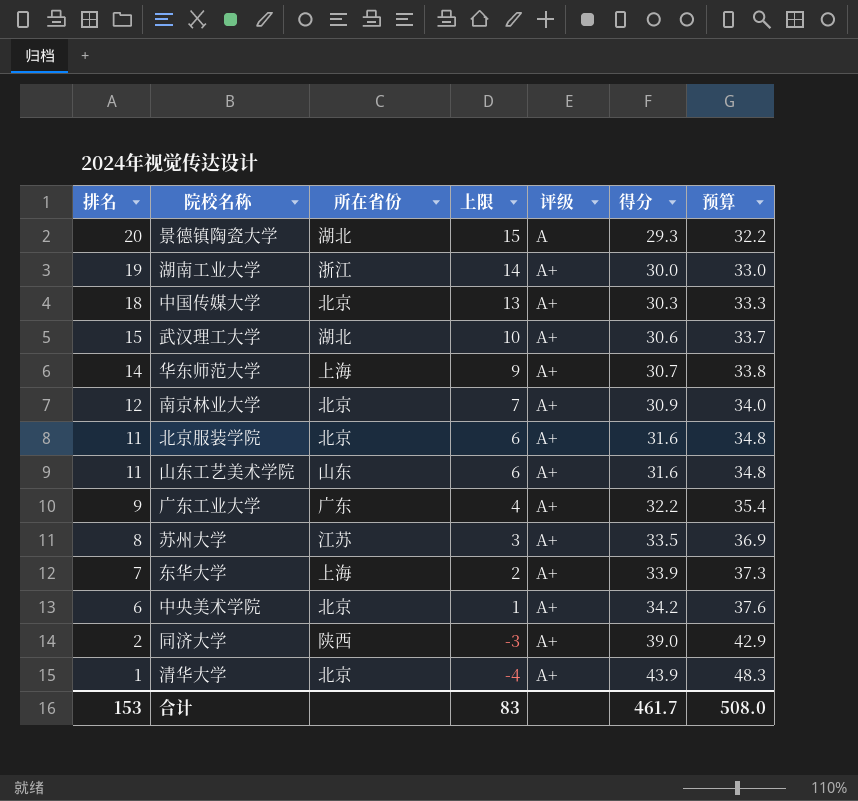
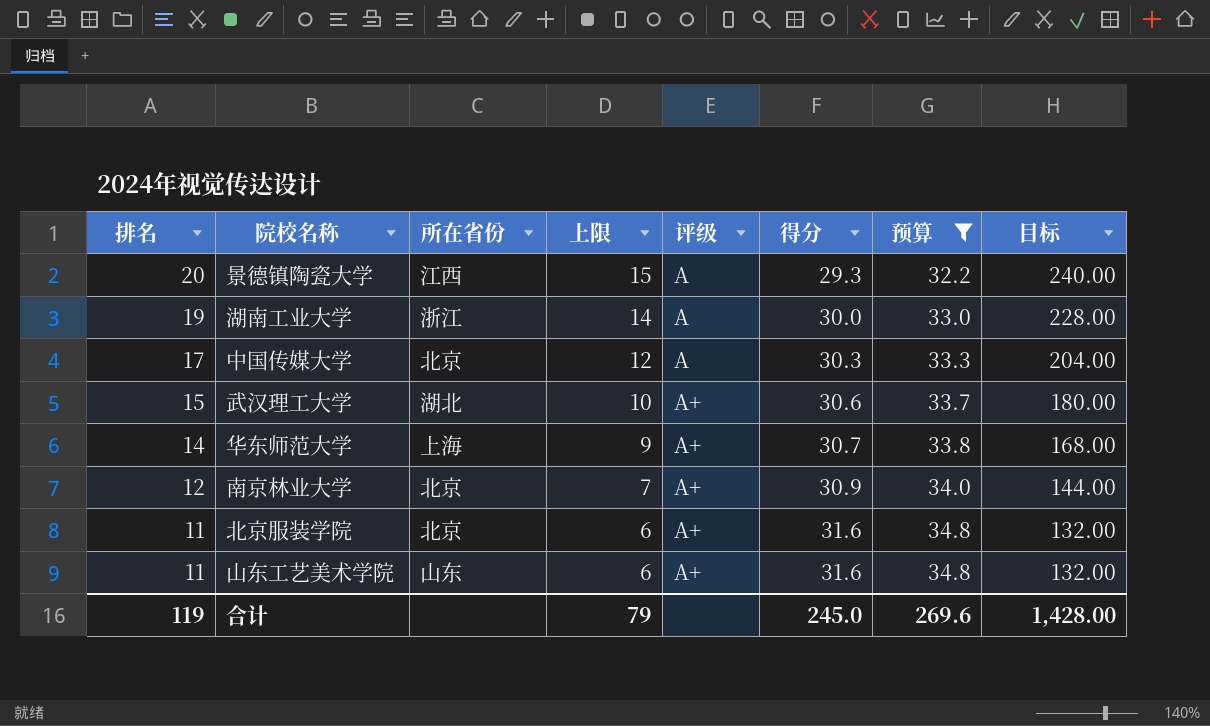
filter: none -> 预算 <= 34.8
column 目标 | formula: none -> [排名] * 12
景德镇陶瓷大学 | 所在省份: 湖北 -> 江西
湖南工业大学 | 评级: A+ -> A
中国传媒大学 | 排名: 18 -> 17
中国传媒大学 | 上限: 13 -> 12
中国传媒大学 | 评级: A+ -> A
合计 | 排名: 153 -> 119
合计 | 上限: 83 -> 79
合计 | 得分: 461.7 -> 245.0
合计 | 预算: 508.0 -> 269.6

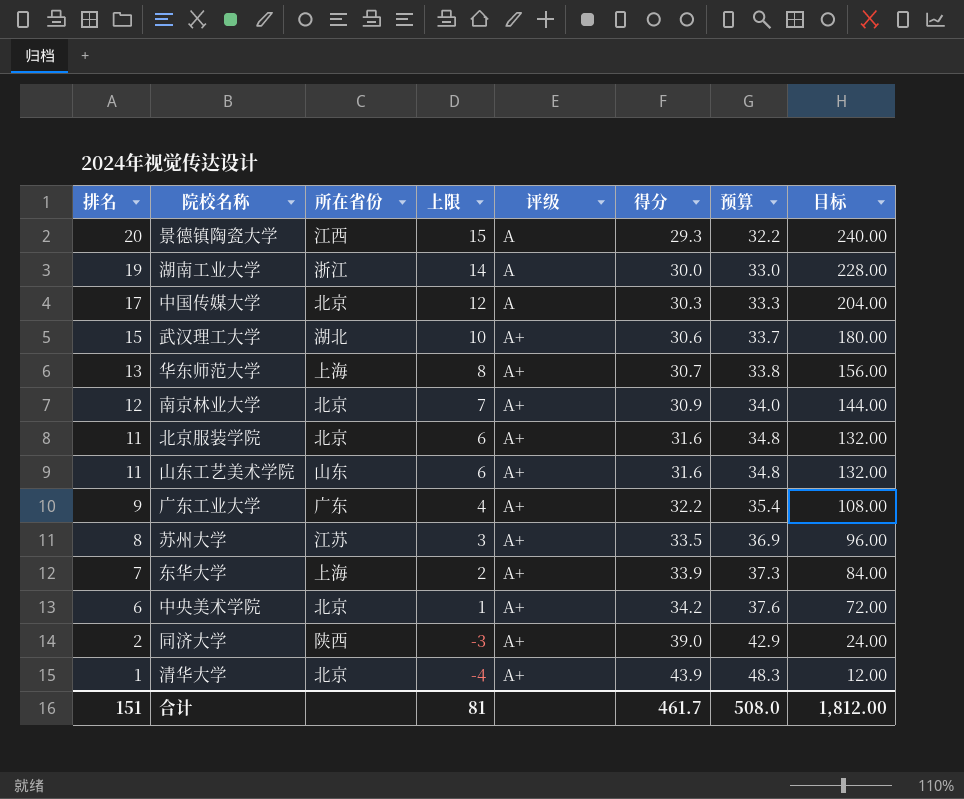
filter: 预算 <= 34.8 -> none
华东师范大学 | 排名: 14 -> 13
华东师范大学 | 上限: 9 -> 8
华东师范大学 | 目标: 168.00 -> 156.00
合计 | 排名: 119 -> 151
合计 | 上限: 79 -> 81
合计 | 得分: 245.0 -> 461.7
合计 | 预算: 269.6 -> 508.0
合计 | 目标: 1,428.00 -> 1,812.00

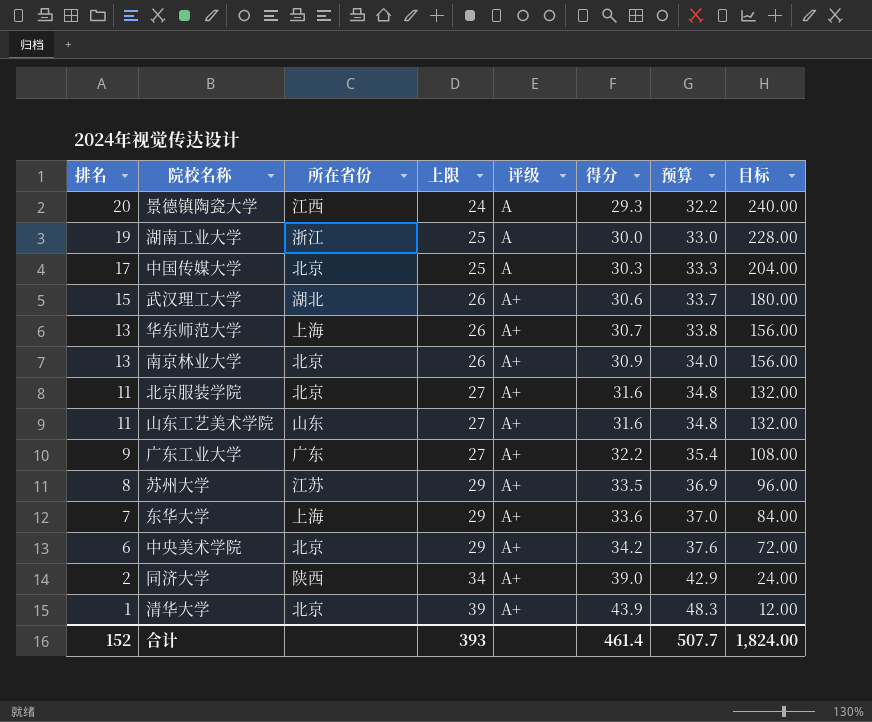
column 上限 | formula: [排名] - 5 -> [得分] - 5
南京林业大学 | 排名: 12 -> 13
南京林业大学 | 目标: 144.00 -> 156.00
东华大学 | 得分: 33.9 -> 33.6
东华大学 | 预算: 37.3 -> 37.0
合计 | 排名: 151 -> 152
合计 | 上限: 81 -> 393
合计 | 得分: 461.7 -> 461.4
合计 | 预算: 508.0 -> 507.7
合计 | 目标: 1,812.00 -> 1,824.00

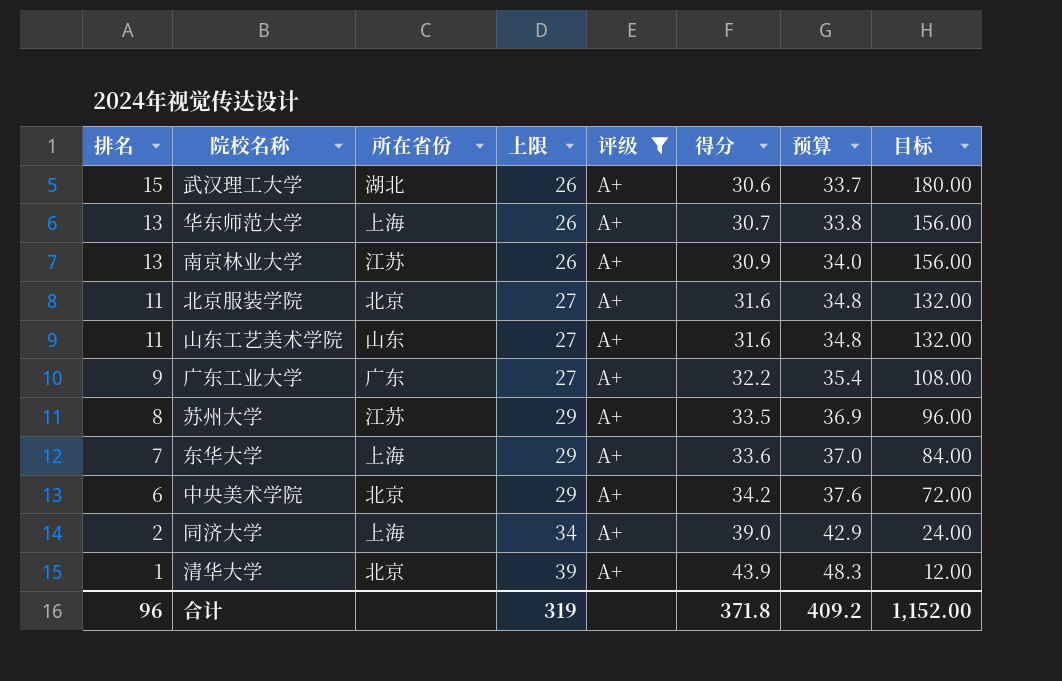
filter: none -> 评级 = A+
南京林业大学 | 所在省份: 北京 -> 江苏
同济大学 | 所在省份: 陕西 -> 上海
合计 | 排名: 152 -> 96
合计 | 上限: 393 -> 319
合计 | 得分: 461.4 -> 371.8
合计 | 预算: 507.7 -> 409.2
合计 | 目标: 1,824.00 -> 1,152.00

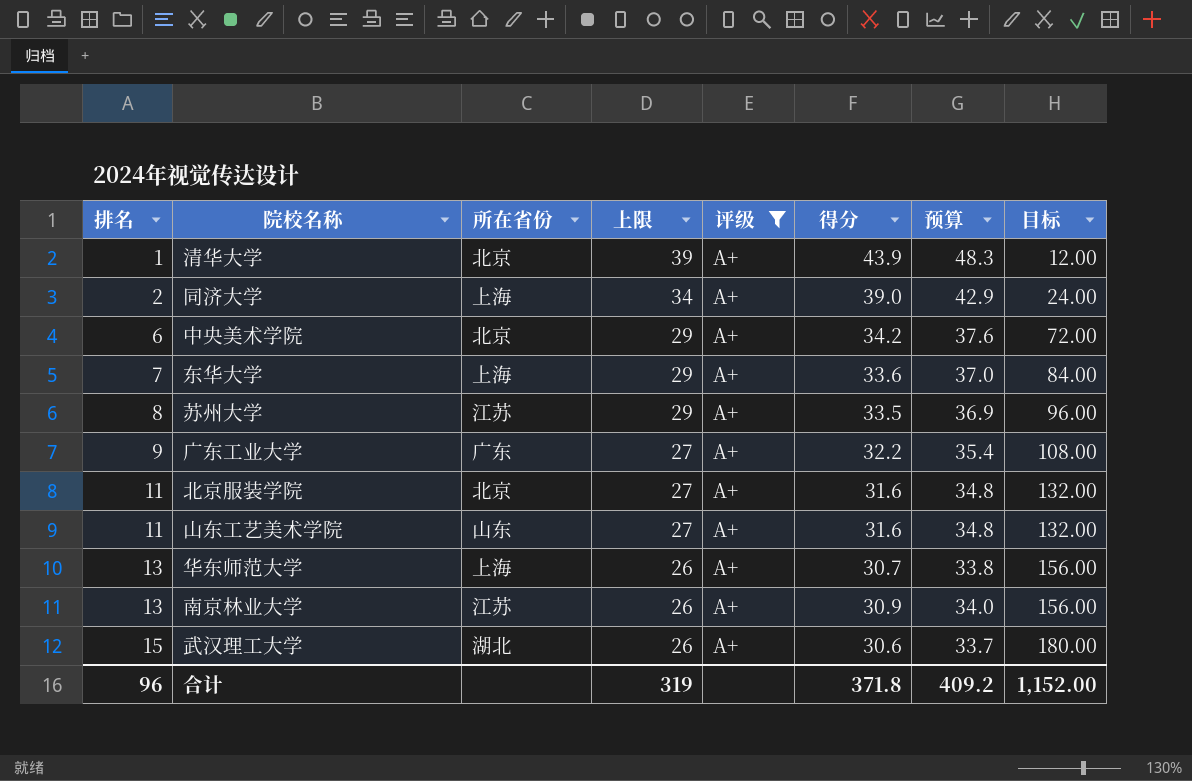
row order: 排名 descending -> 排名 ascending

